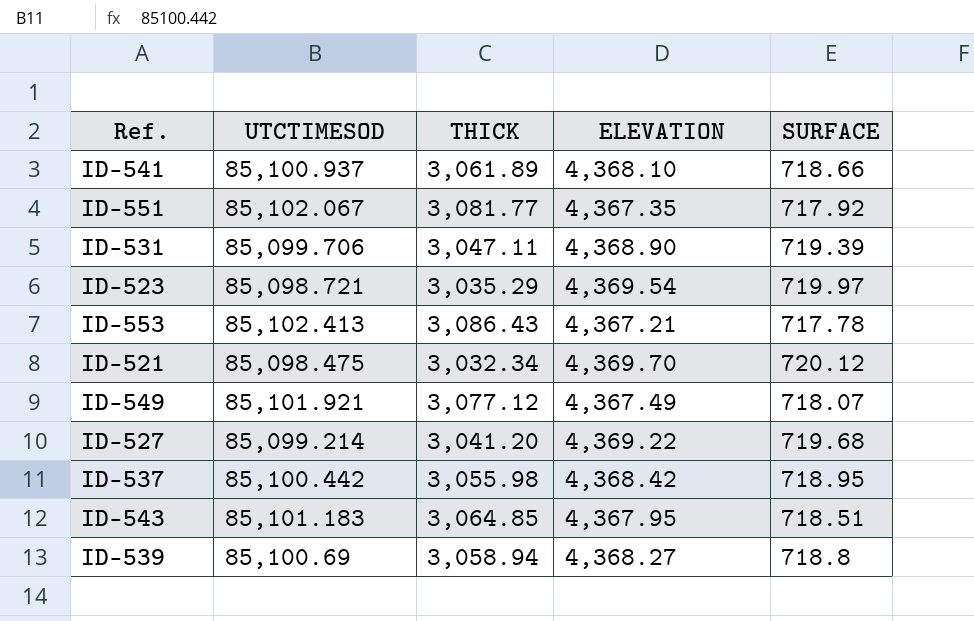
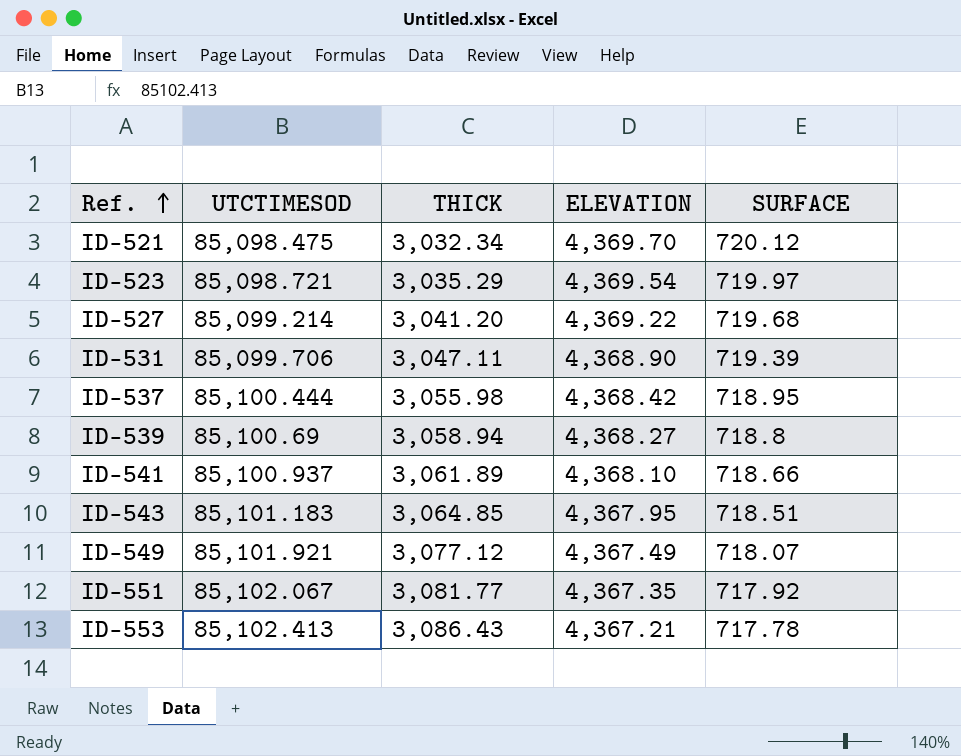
row order: none -> Ref. ascending
ID-537 | UTCTIMESOD: 85,100.442 -> 85,100.444

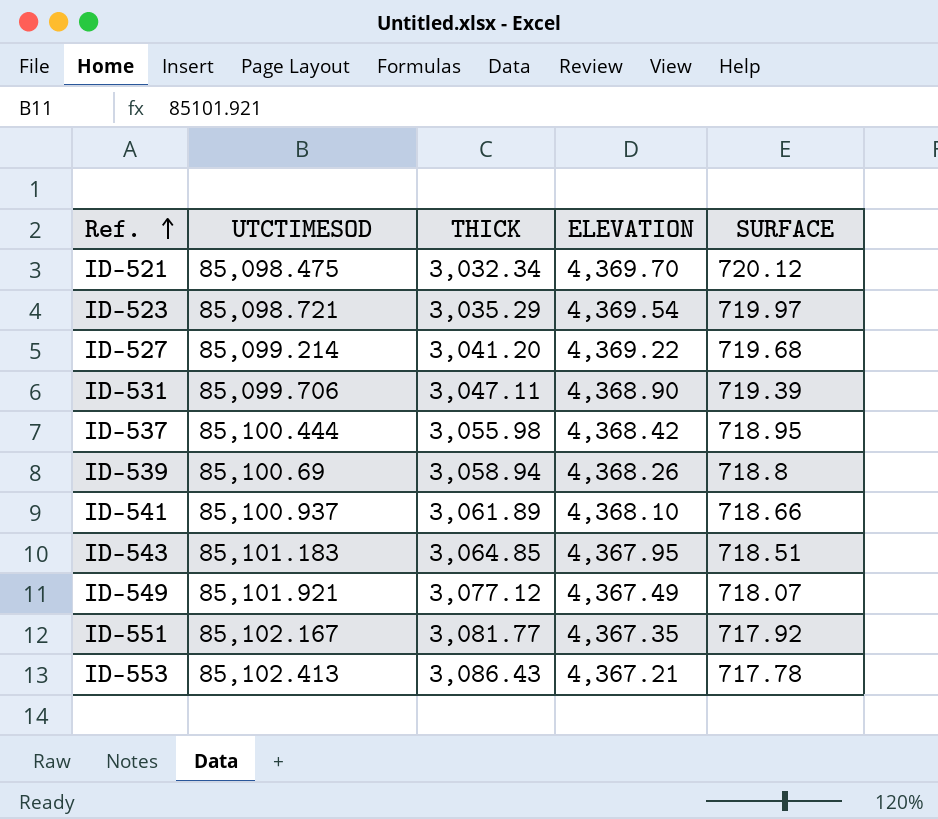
ID-539 | ELEVATION: 4,368.27 -> 4,368.26
ID-551 | UTCTIMESOD: 85,102.067 -> 85,102.167

